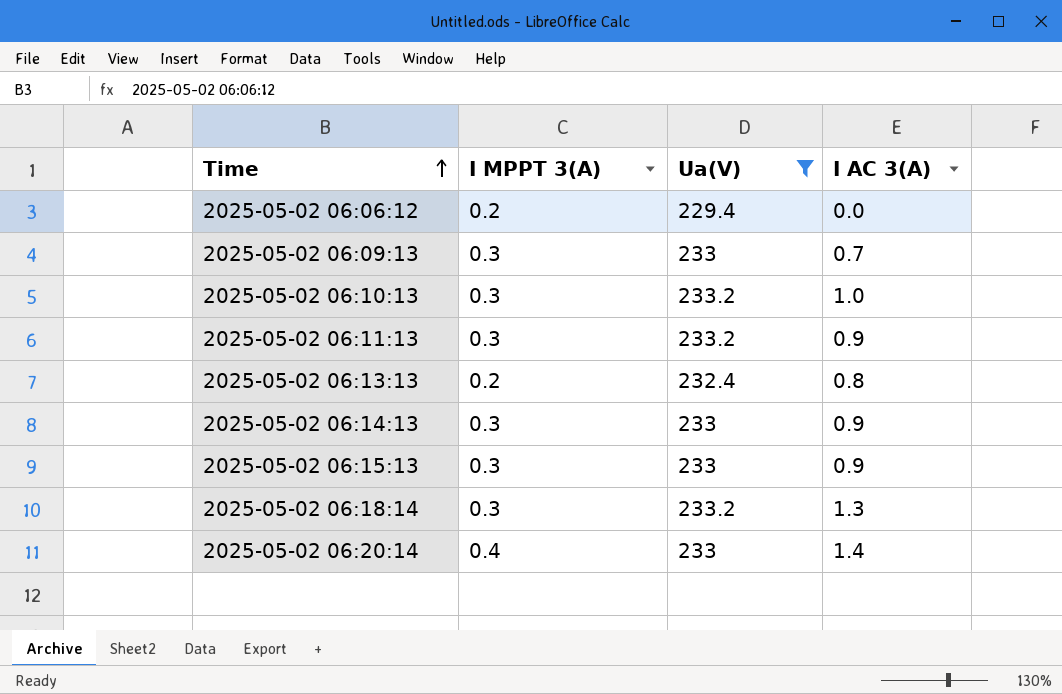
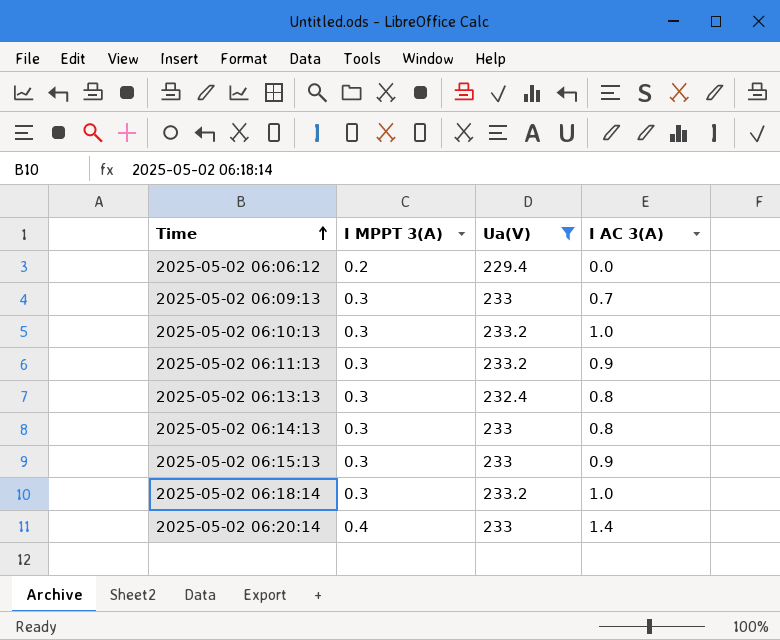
2025-05-02 06:13:13 | I MPPT 3(A): 0.2 -> 0.3
2025-05-02 06:14:13 | I AC 3(A): 0.9 -> 0.8
2025-05-02 06:18:14 | I AC 3(A): 1.3 -> 1.0

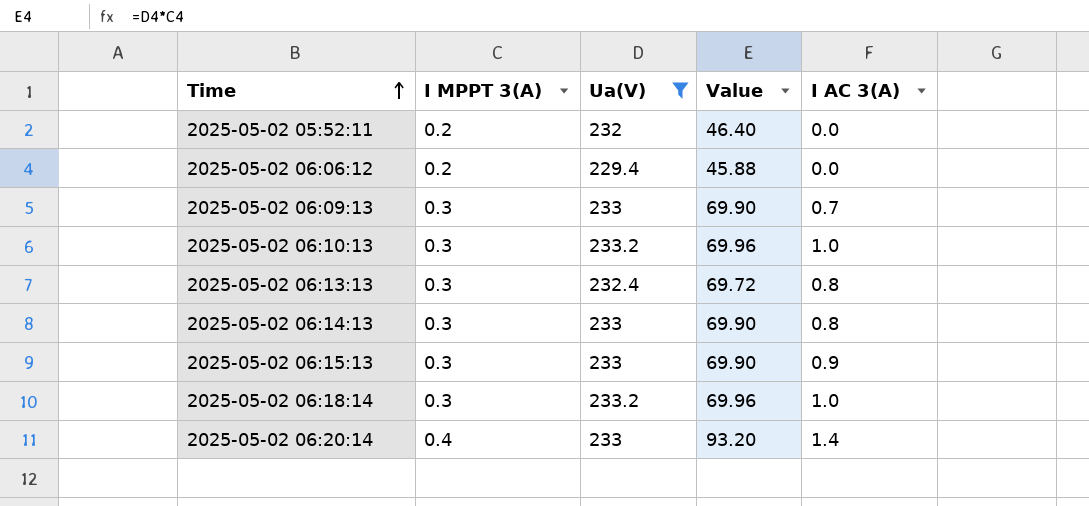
column Value | formula: none -> [I MPPT 3(A)] * [Ua(V)]
row 2025-05-02 06:11:13: 0.3 | 233.2 | 0.9 -> none
row 2025-05-02 05:52:11: none -> 0.2 | 232 | 46.40 | 0.0

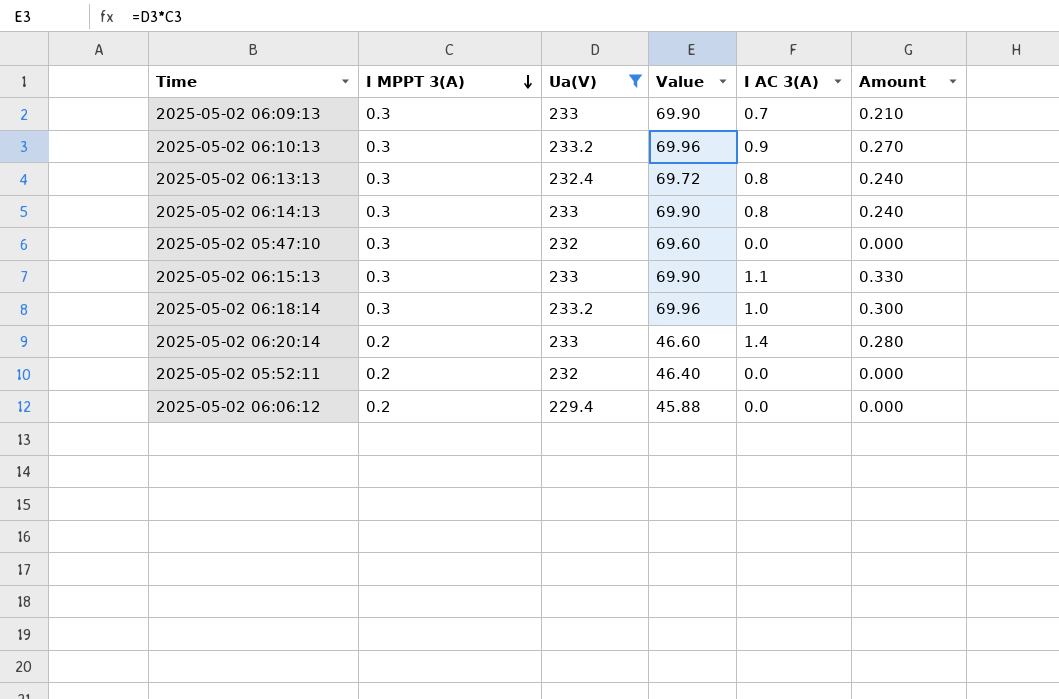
row order: Time ascending -> I MPPT 3(A) descending
column Amount | formula: none -> [I MPPT 3(A)] * [I AC 3(A)]
2025-05-02 06:10:13 | I AC 3(A): 1.0 -> 0.9
row 2025-05-02 05:47:10: none -> 0.3 | 232 | 69.60 | 0.0 | 0.000
2025-05-02 06:15:13 | I AC 3(A): 0.9 -> 1.1
2025-05-02 06:20:14 | I MPPT 3(A): 0.4 -> 0.2
2025-05-02 06:20:14 | Value: 93.20 -> 46.60

